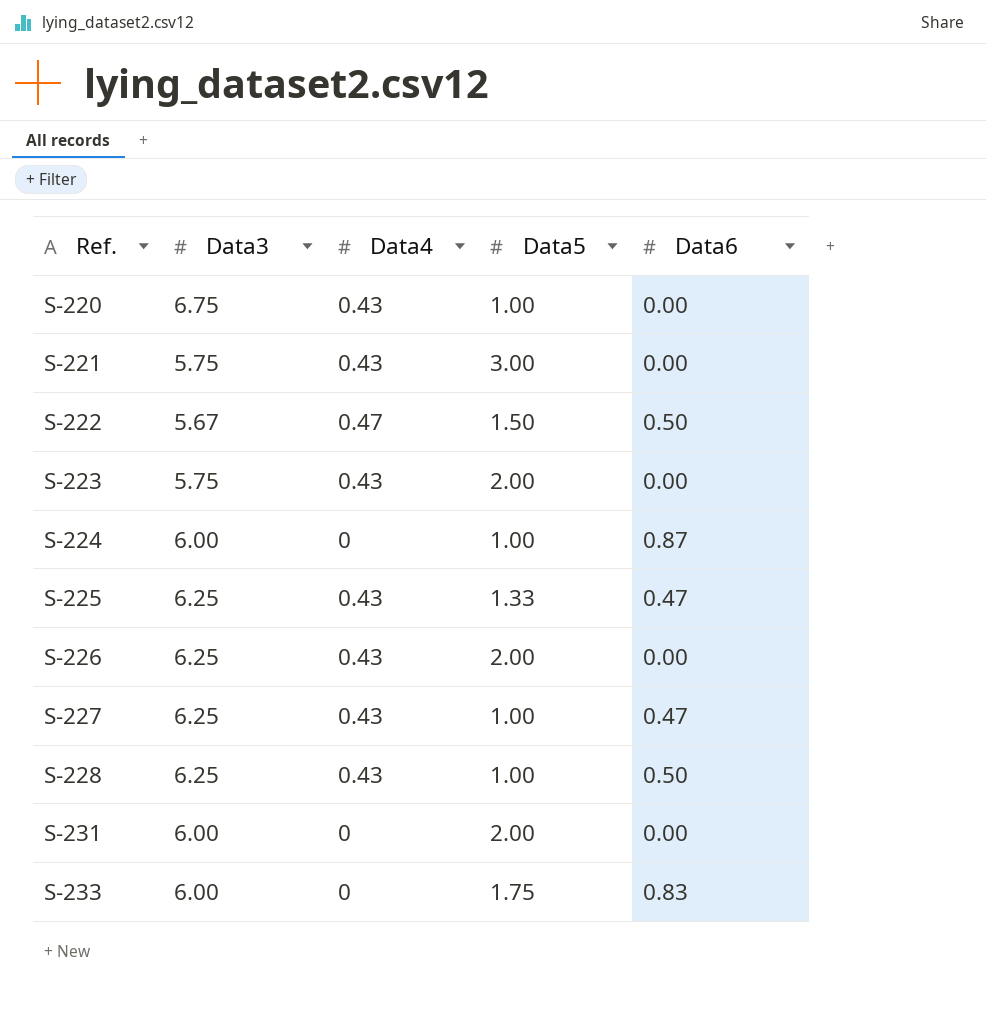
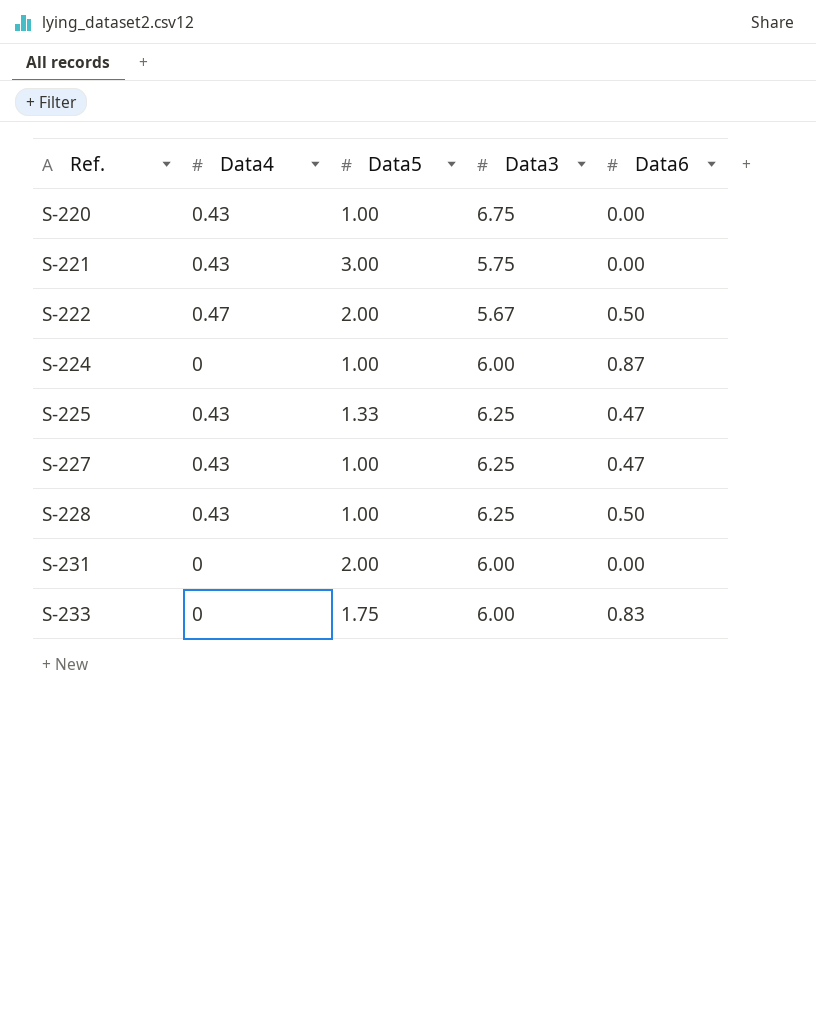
column Data3 | position: 2 -> 4
row S-223: 5.75 | 0.43 | 2.00 | 0.00 -> none
row S-226: 6.25 | 0.43 | 2.00 | 0.00 -> none
S-222 | Data5: 1.50 -> 2.00

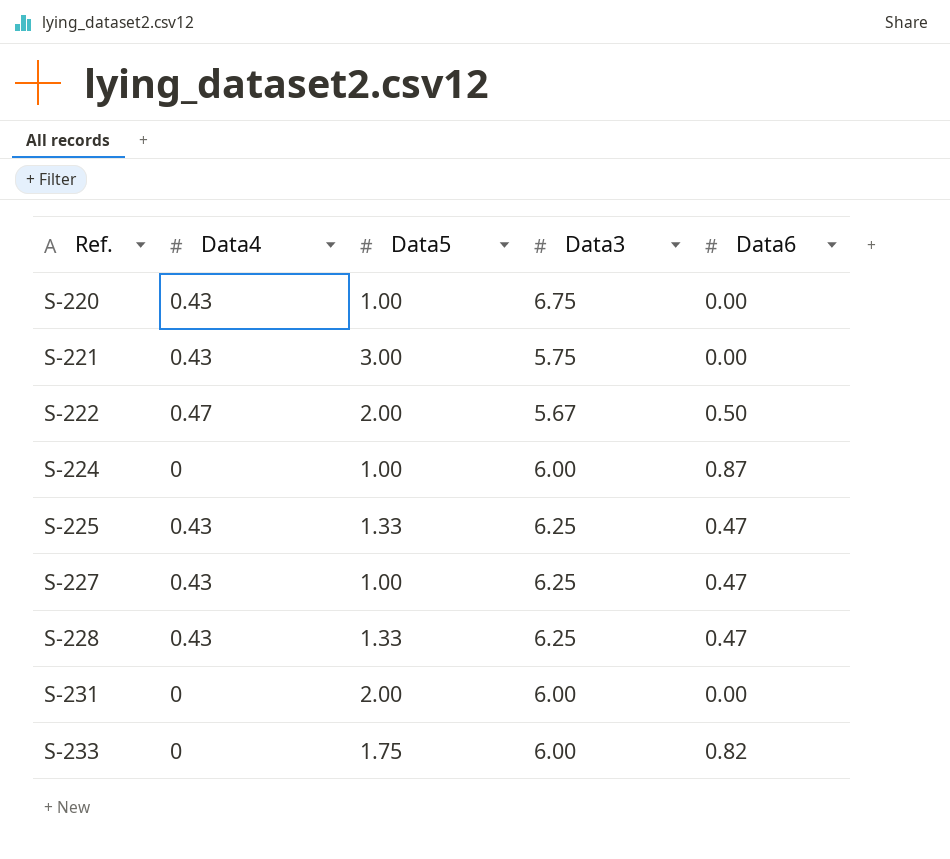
S-228 | Data5: 1.00 -> 1.33
S-228 | Data6: 0.50 -> 0.47
S-233 | Data6: 0.83 -> 0.82

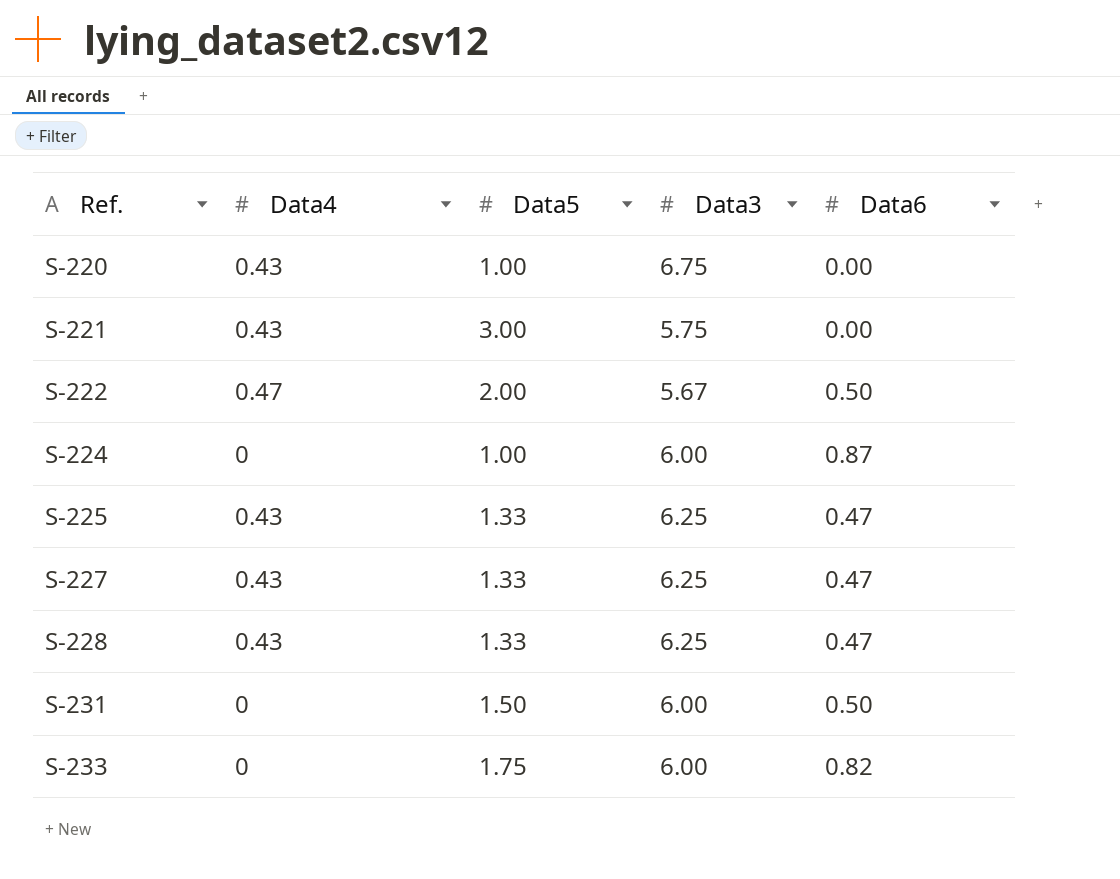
S-227 | Data5: 1.00 -> 1.33
S-231 | Data5: 2.00 -> 1.50
S-231 | Data6: 0.00 -> 0.50

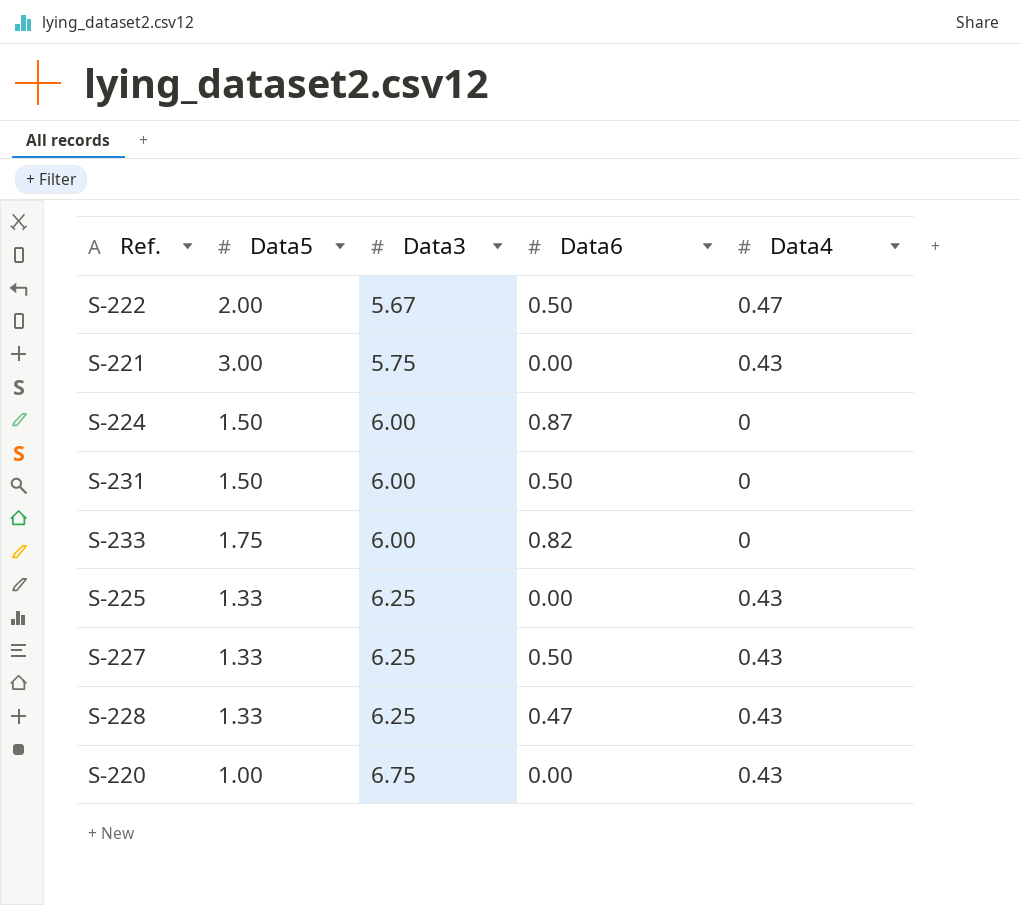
row order: Ref. ascending -> Data3 ascending
column Data4 | position: 2 -> 5
S-224 | Data5: 1.00 -> 1.50
S-225 | Data6: 0.47 -> 0.00
S-227 | Data6: 0.47 -> 0.50

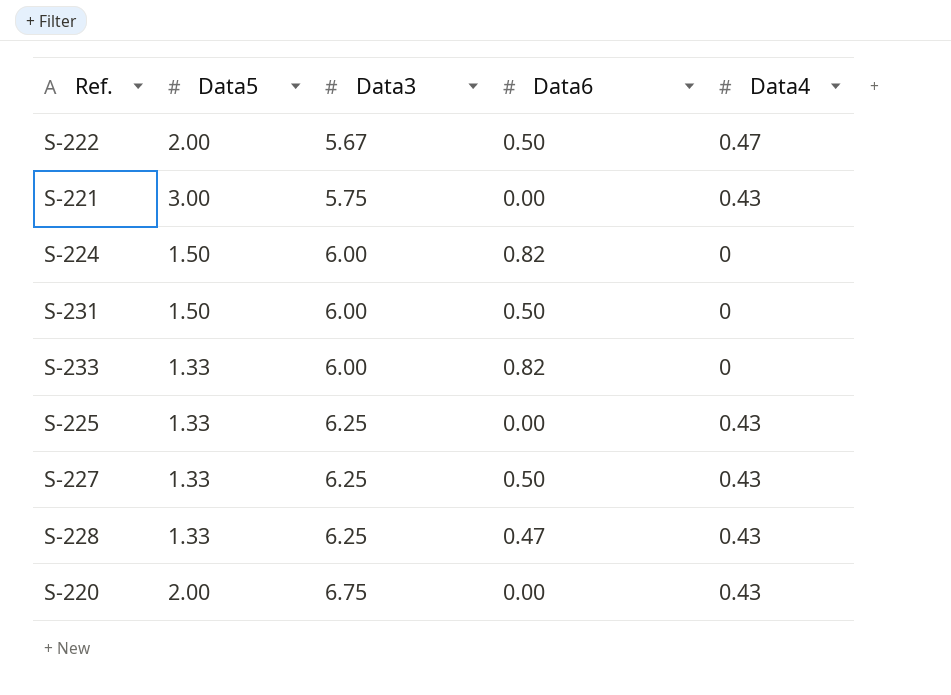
S-224 | Data6: 0.87 -> 0.82
S-233 | Data5: 1.75 -> 1.33
S-220 | Data5: 1.00 -> 2.00

